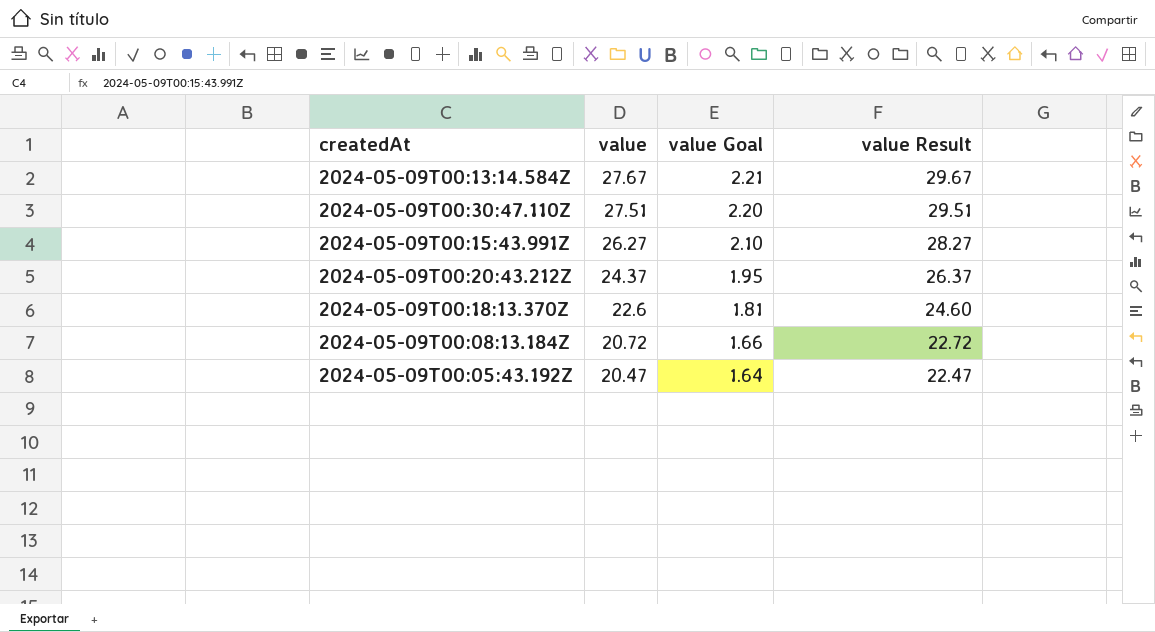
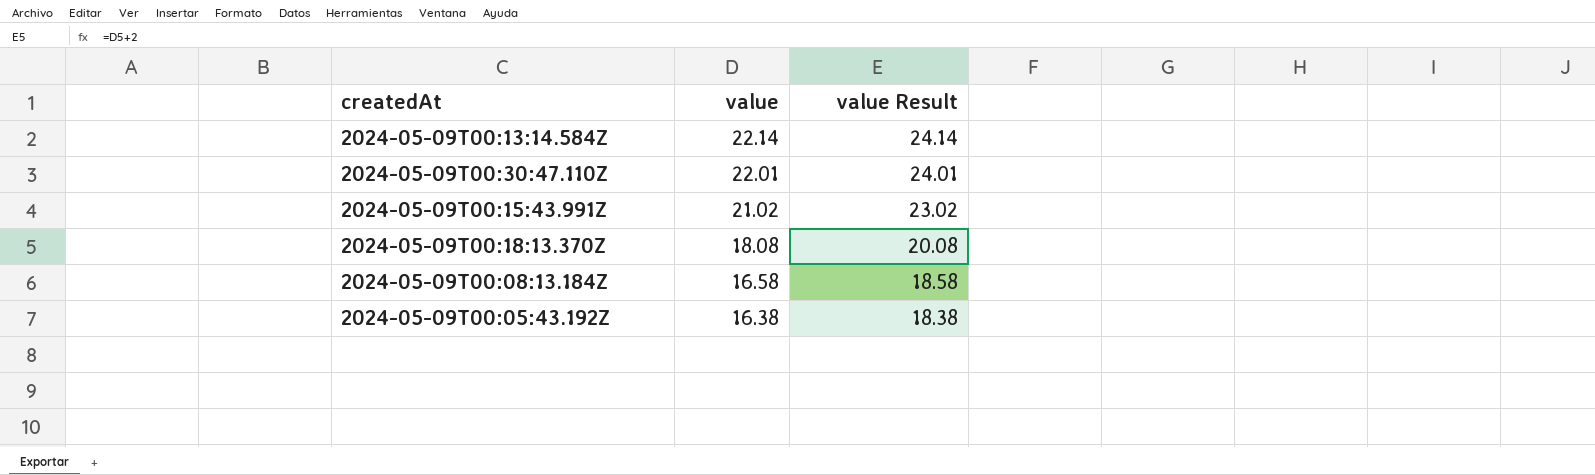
column value Goal | formula: [value] * 0.08 -> none
row 2024-05-09T00:20:43.212Z: 24.37 | 1.95 | 26.37 -> none
2024-05-09T00:13:14.584Z | value: 27.67 -> 22.14
2024-05-09T00:13:14.584Z | value Result: 29.67 -> 24.14
2024-05-09T00:30:47.110Z | value: 27.51 -> 22.01
2024-05-09T00:30:47.110Z | value Result: 29.51 -> 24.01
2024-05-09T00:15:43.991Z | value: 26.27 -> 21.02
2024-05-09T00:15:43.991Z | value Result: 28.27 -> 23.02
2024-05-09T00:18:13.370Z | value: 22.6 -> 18.08
2024-05-09T00:18:13.370Z | value Result: 24.60 -> 20.08
2024-05-09T00:08:13.184Z | value: 20.72 -> 16.58
2024-05-09T00:08:13.184Z | value Result: 22.72 -> 18.58
2024-05-09T00:05:43.192Z | value: 20.47 -> 16.38
2024-05-09T00:05:43.192Z | value Result: 22.47 -> 18.38

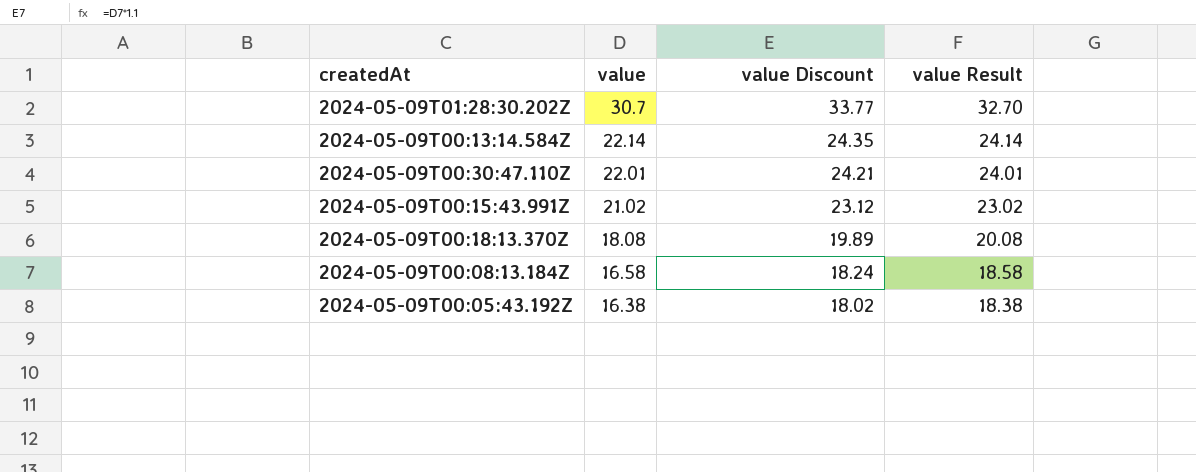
column value Discount | formula: none -> [value] * 1.1
row 2024-05-09T01:28:30.202Z: none -> 30.7 | 33.77 | 32.70

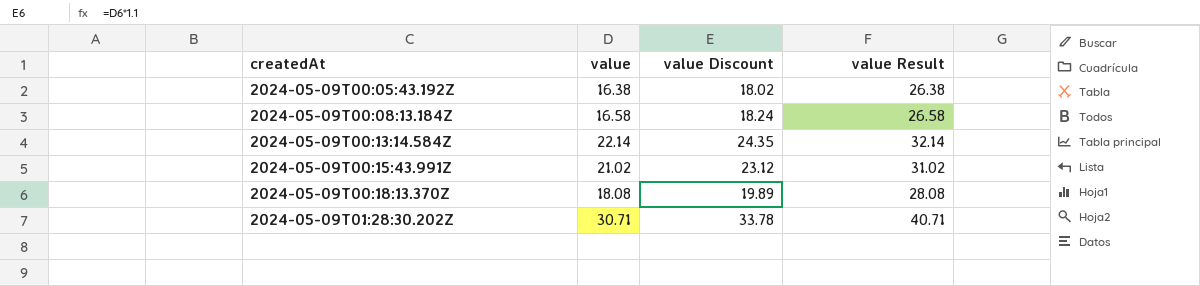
row order: value descending -> createdAt ascending
column value Result | formula: [value] + 2 -> [value] + 10
row 2024-05-09T00:30:47.110Z: 22.01 | 24.21 | 24.01 -> none
2024-05-09T01:28:30.202Z | value: 30.7 -> 30.71
2024-05-09T01:28:30.202Z | value Discount: 33.77 -> 33.78

